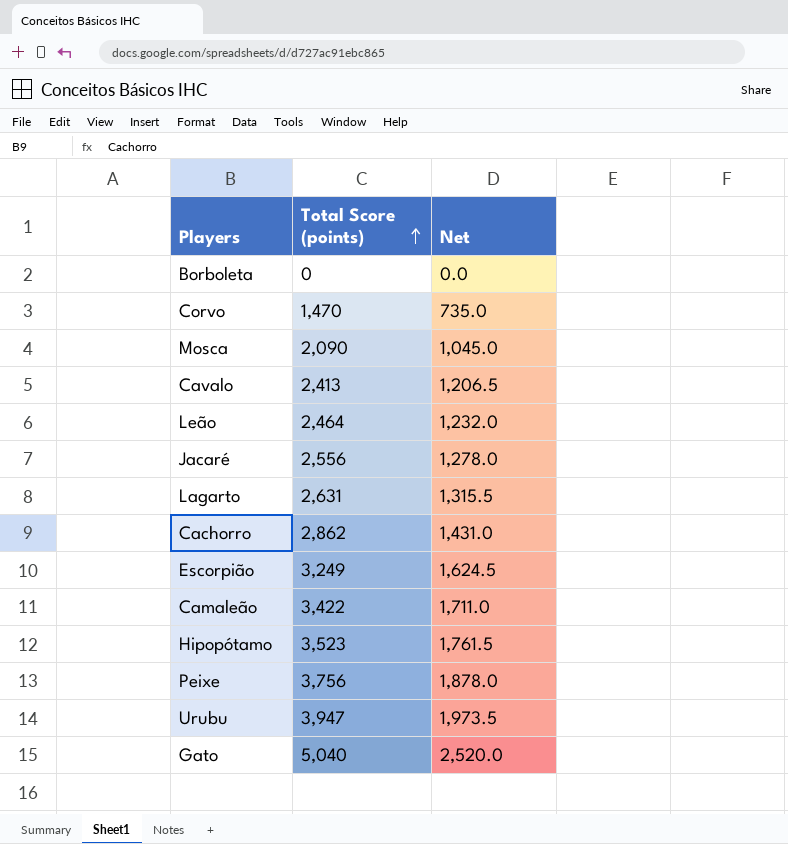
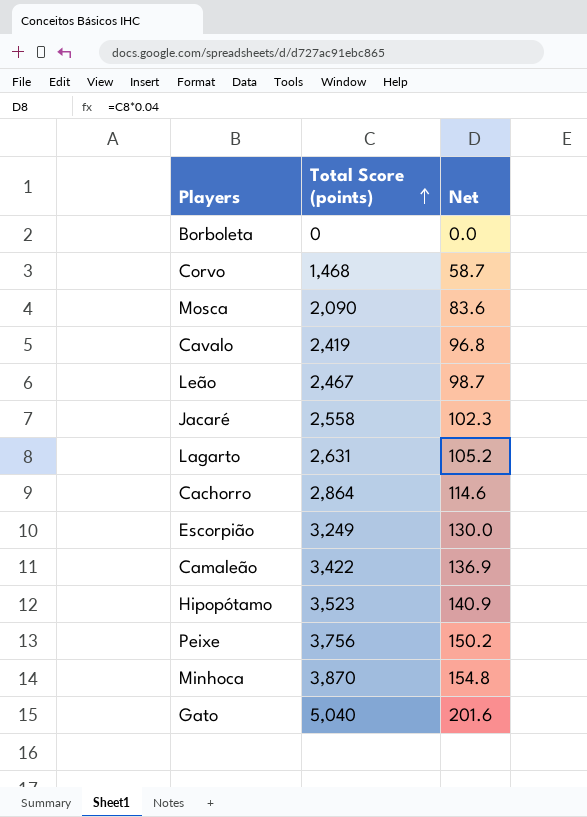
column Net | formula: [Total Score (points)] * 0.5 -> [Total Score (points)] * 0.04
row Urubu: 3,947 | 1,973.5 -> none
Corvo | Total Score (points): 1,470 -> 1,468
Cavalo | Total Score (points): 2,413 -> 2,419
Leão | Total Score (points): 2,464 -> 2,467
Jacaré | Total Score (points): 2,556 -> 2,558
Cachorro | Total Score (points): 2,862 -> 2,864
row Minhoca: none -> 3,870 | 154.8

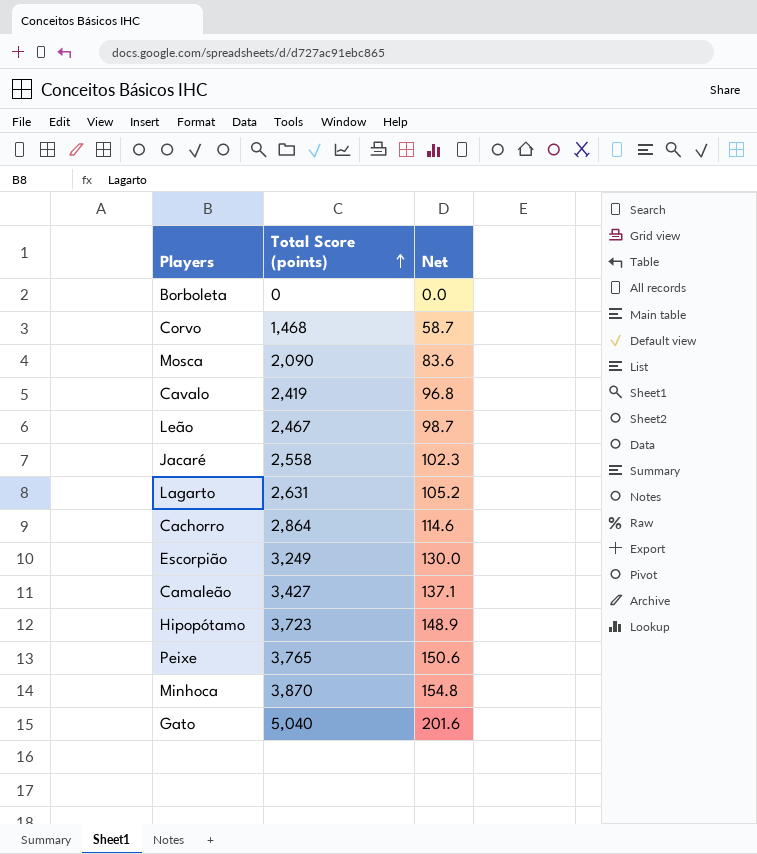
Camaleão | Total Score (points): 3,422 -> 3,427
Camaleão | Net: 136.9 -> 137.1
Hipopótamo | Total Score (points): 3,523 -> 3,723
Hipopótamo | Net: 140.9 -> 148.9
Peixe | Total Score (points): 3,756 -> 3,765
Peixe | Net: 150.2 -> 150.6

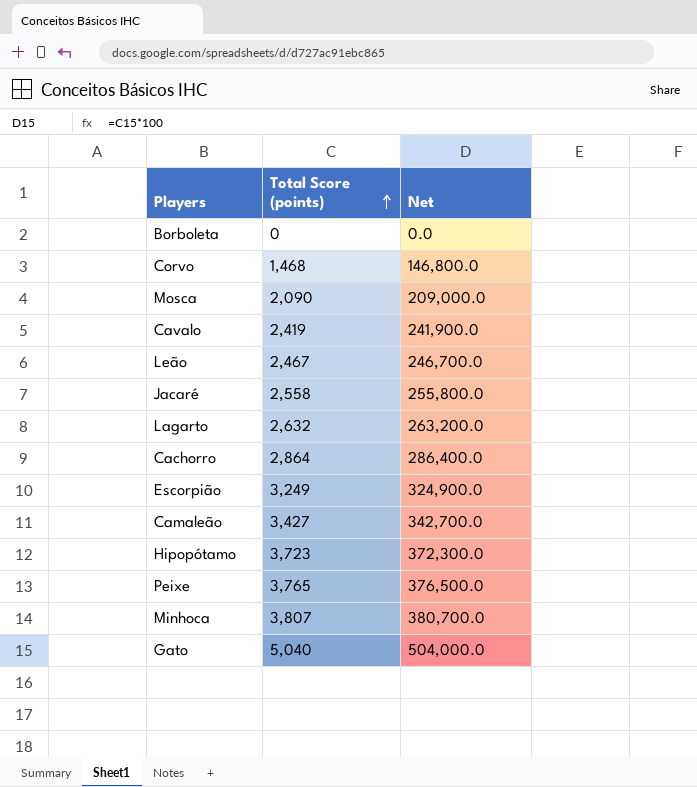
column Net | formula: [Total Score (points)] * 0.04 -> [Total Score (points)] * 100
Lagarto | Total Score (points): 2,631 -> 2,632
Minhoca | Total Score (points): 3,870 -> 3,807

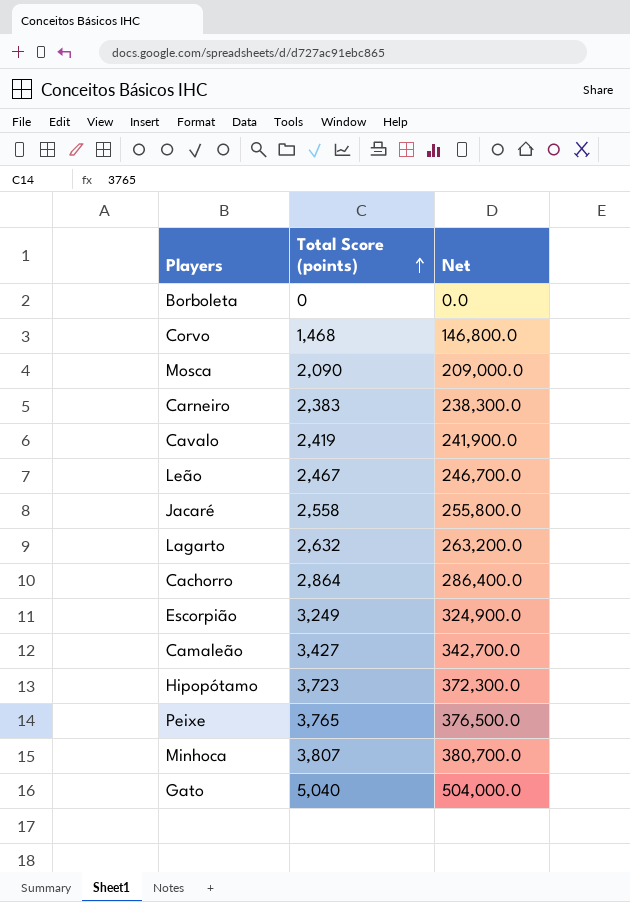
row Carneiro: none -> 2,383 | 238,300.0

